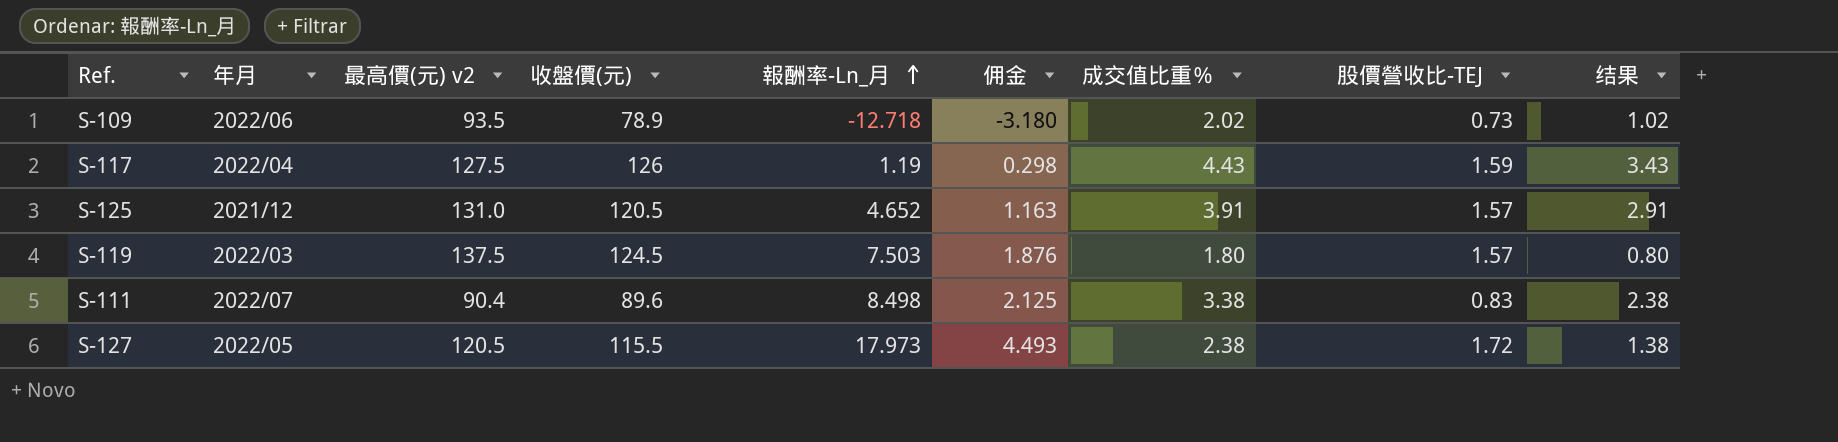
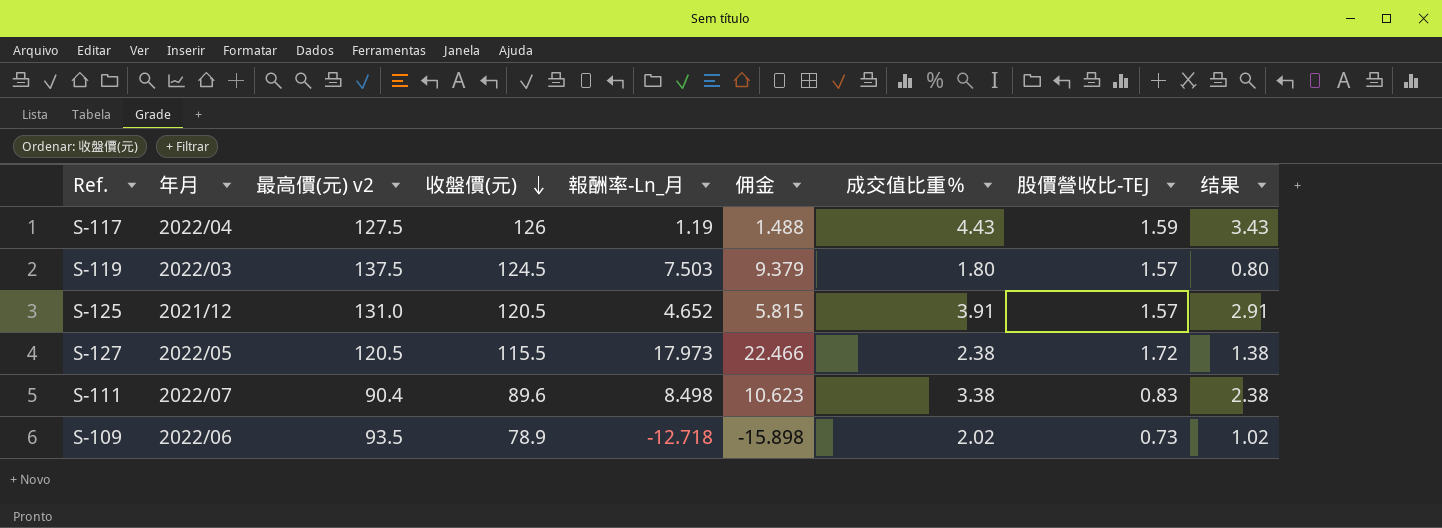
row order: 報酬率-Ln_月 ascending -> 收盤價(元) descending
column 佣金 | formula: [報酬率-Ln_月] * 0.25 -> [報酬率-Ln_月] * 1.25

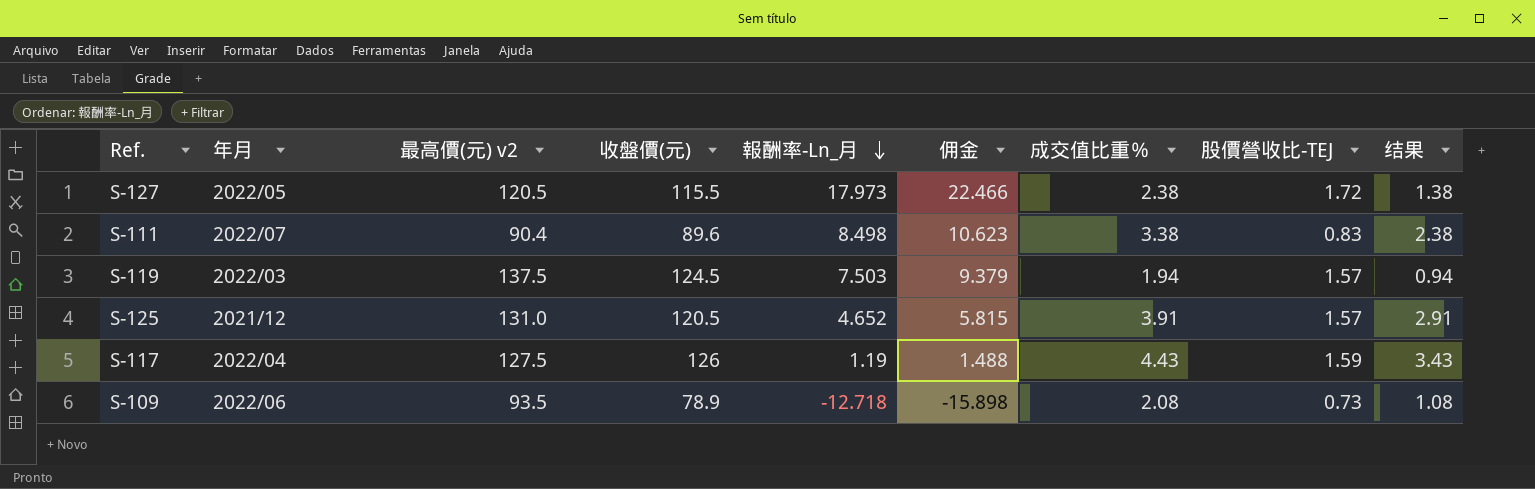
row order: 收盤價(元) descending -> 報酬率-Ln_月 descending
S-119 | 成交值比重％: 1.80 -> 1.94
S-119 | 结果: 0.80 -> 0.94
S-109 | 成交值比重％: 2.02 -> 2.08
S-109 | 结果: 1.02 -> 1.08

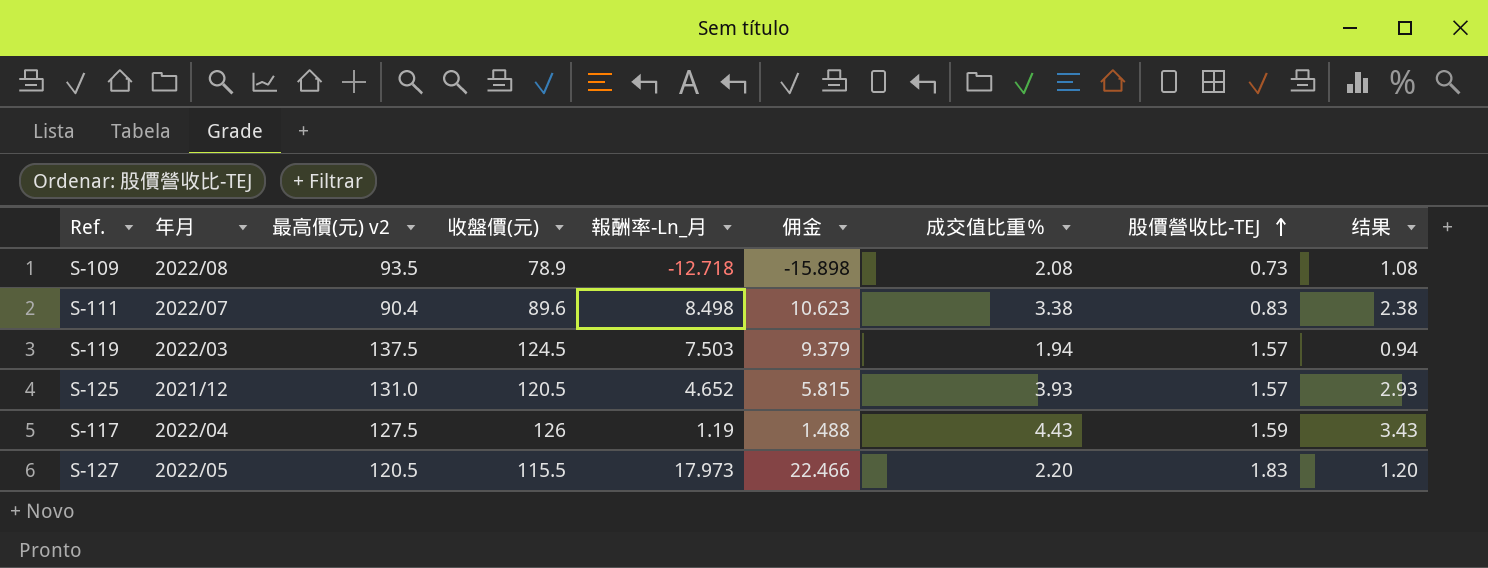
row order: 報酬率-Ln_月 descending -> 股價營收比-TEJ ascending
S-109 | 年月: 2022/06 -> 2022/08
S-125 | 成交值比重％: 3.91 -> 3.93
S-125 | 结果: 2.91 -> 2.93
S-127 | 成交值比重％: 2.38 -> 2.20
S-127 | 股價營收比-TEJ: 1.72 -> 1.83
S-127 | 结果: 1.38 -> 1.20

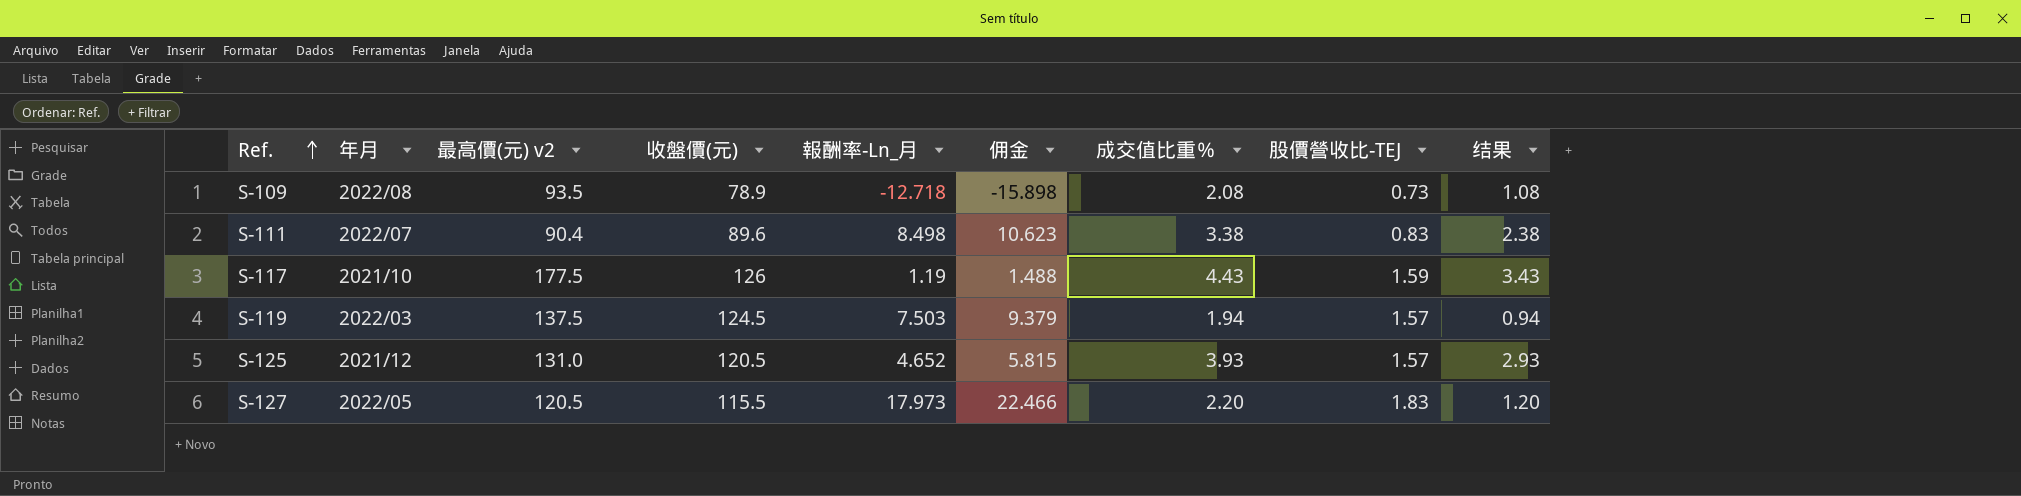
row order: 股價營收比-TEJ ascending -> Ref. ascending
S-117 | 年月: 2022/04 -> 2021/10
S-117 | 最高價(元) v2: 127.5 -> 177.5

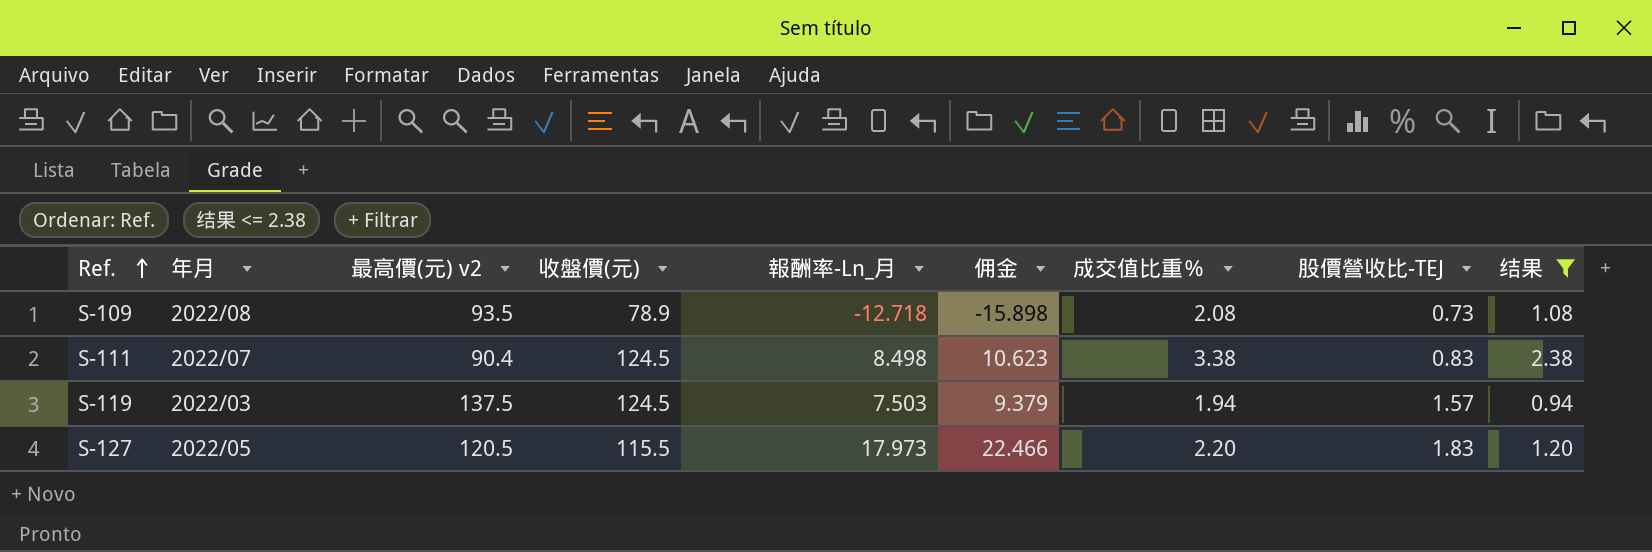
filter: none -> 结果 <= 2.38
S-111 | 收盤價(元): 89.6 -> 124.5

